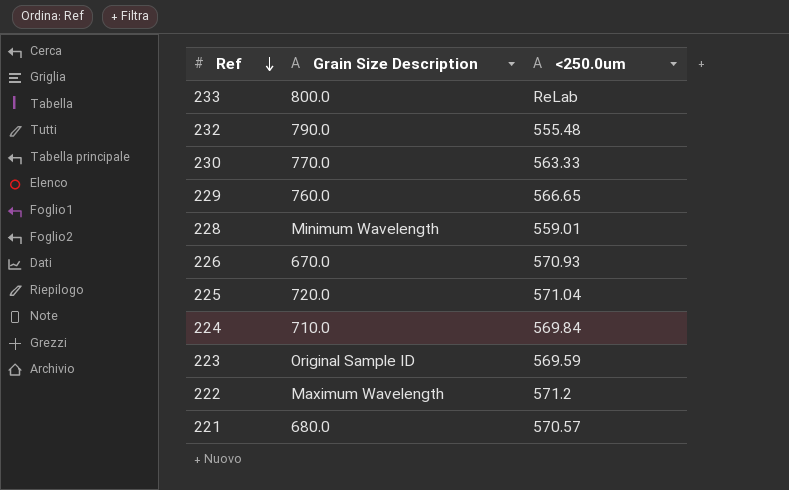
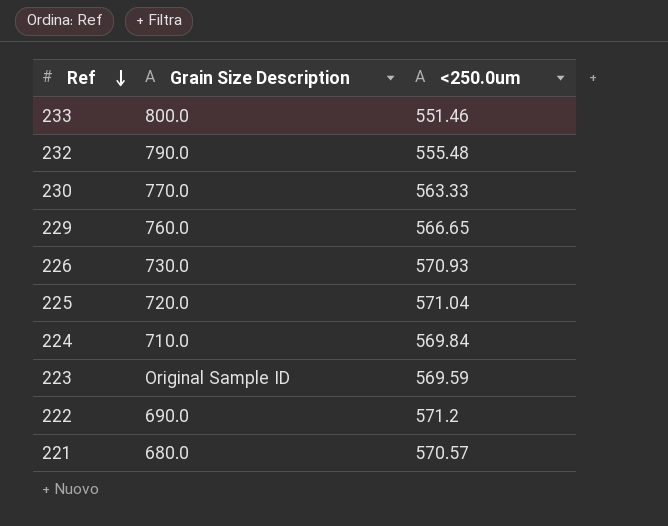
row 228: Minimum Wavelength | 559.01 -> none
233 | <250.0um: ReLab -> 551.46
226 | Grain Size Description: 670.0 -> 730.0
222 | Grain Size Description: Maximum Wavelength -> 690.0

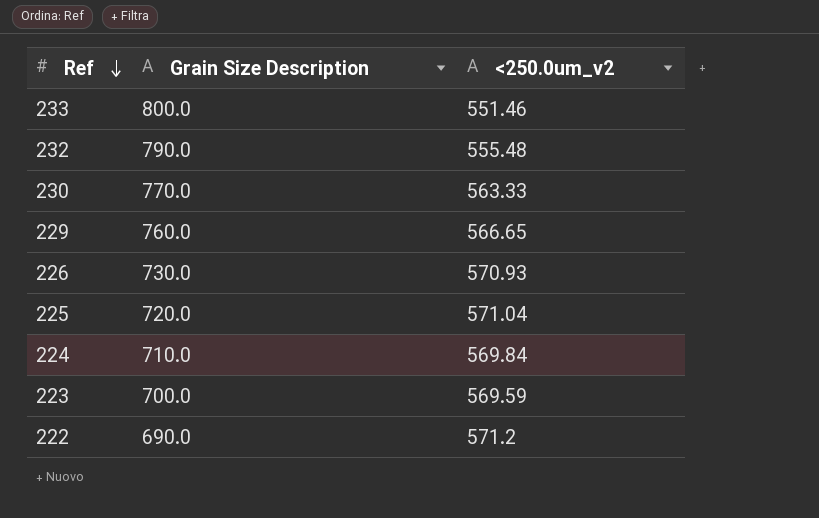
column name: <250.0um -> <250.0um_v2
row 221: 680.0 | 570.57 -> none
223 | Grain Size Description: Original Sample ID -> 700.0

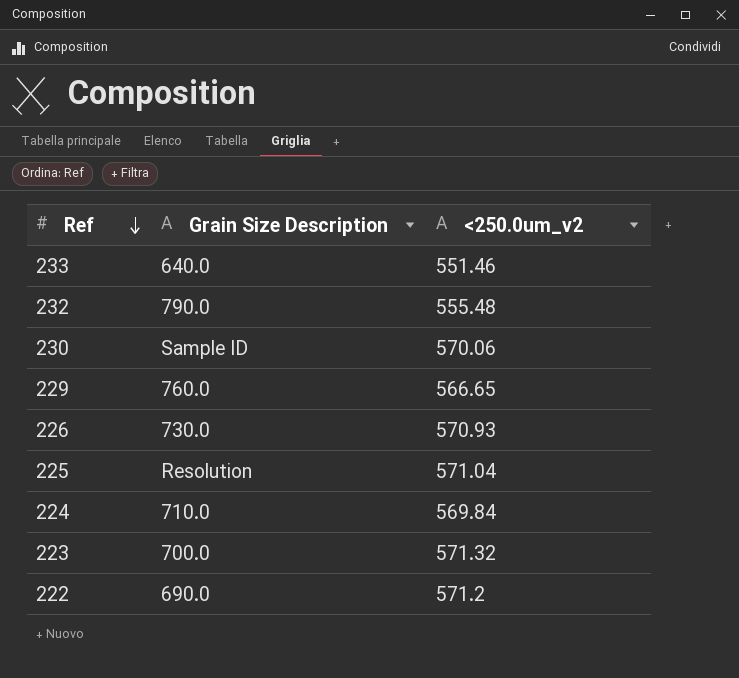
233 | Grain Size Description: 800.0 -> 640.0
230 | Grain Size Description: 770.0 -> Sample ID
230 | <250.0um_v2: 563.33 -> 570.06
225 | Grain Size Description: 720.0 -> Resolution
223 | <250.0um_v2: 569.59 -> 571.32

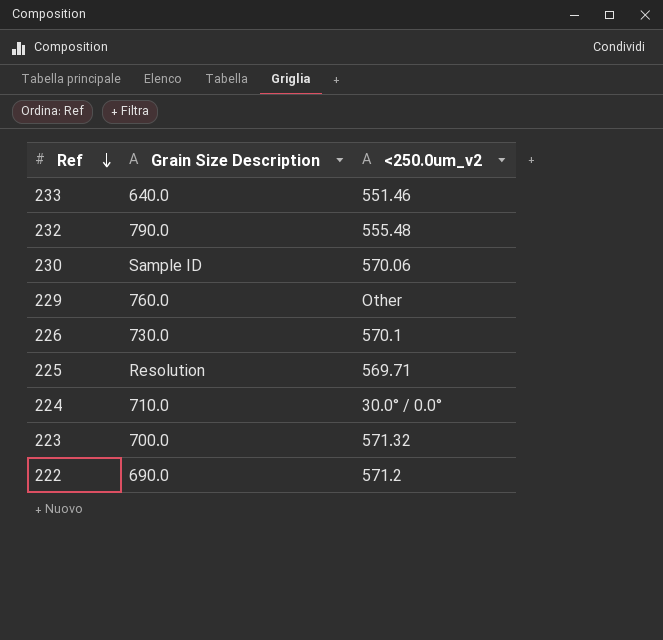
229 | <250.0um_v2: 566.65 -> Other
226 | <250.0um_v2: 570.93 -> 570.1
225 | <250.0um_v2: 571.04 -> 569.71
224 | <250.0um_v2: 569.84 -> 30.0° / 0.0°

